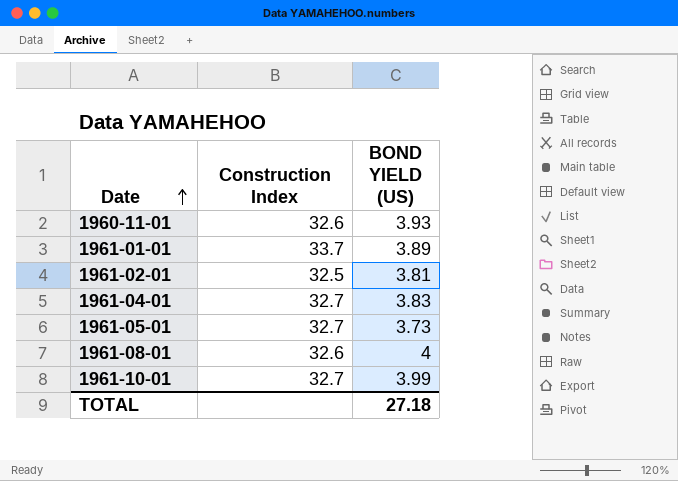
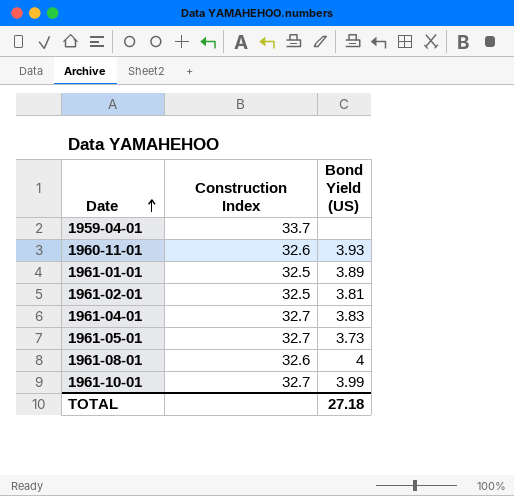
column name: BOND YIELD (US) -> Bond Yield (US)
row 1959-04-01: none -> 33.7 | none
1961-01-01 | Construction Index: 33.7 -> 32.5

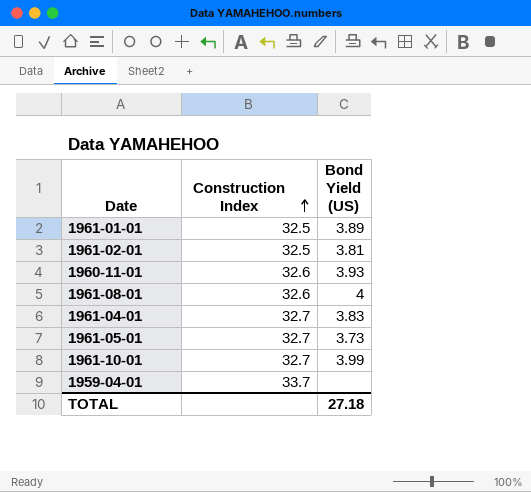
row order: Date ascending -> Construction Index ascending

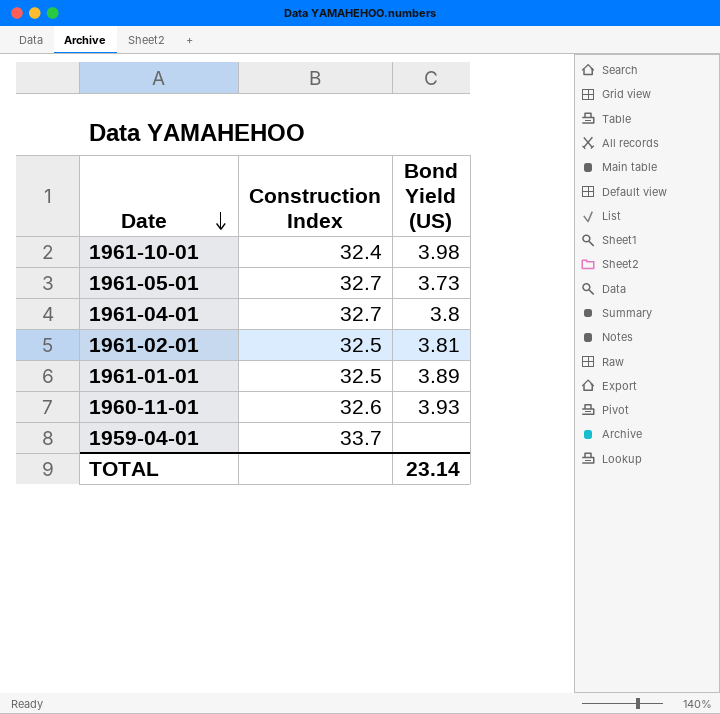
row order: Construction Index ascending -> Date descending
row 1961-08-01: 32.6 | 4 -> none
1961-10-01 | Construction Index: 32.7 -> 32.4
1961-10-01 | Bond Yield (US): 3.99 -> 3.98
1961-04-01 | Bond Yield (US): 3.83 -> 3.8
TOTAL | Bond Yield (US): 27.18 -> 23.14

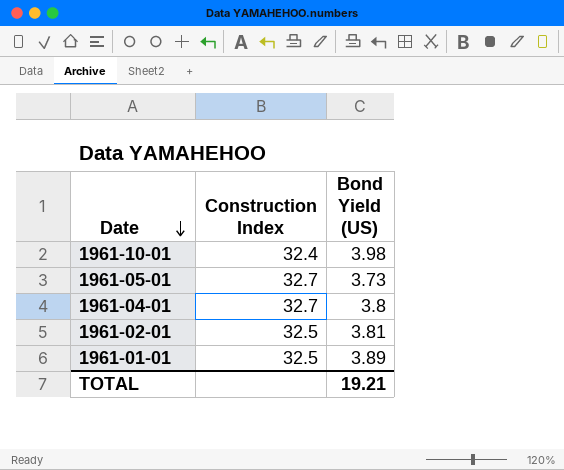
row 1960-11-01: 32.6 | 3.93 -> none
row 1959-04-01: 33.7 | none -> none
TOTAL | Bond Yield (US): 23.14 -> 19.21

